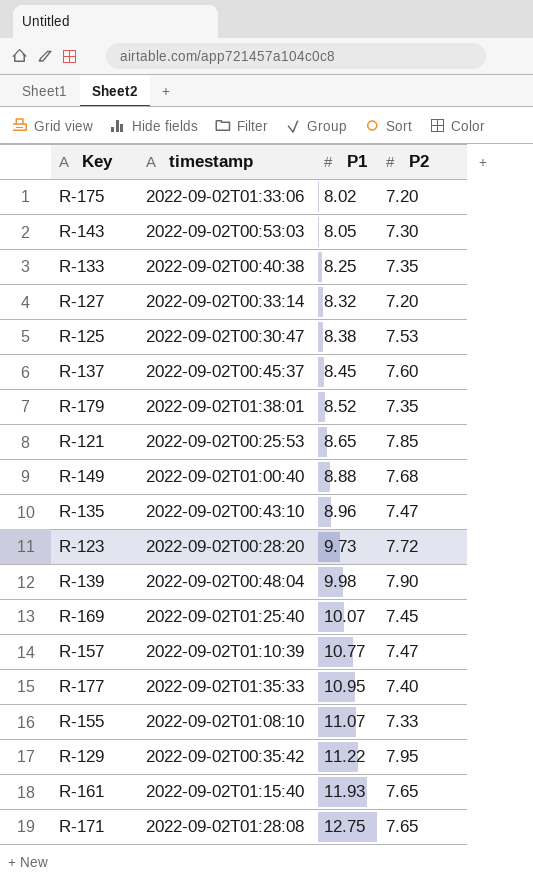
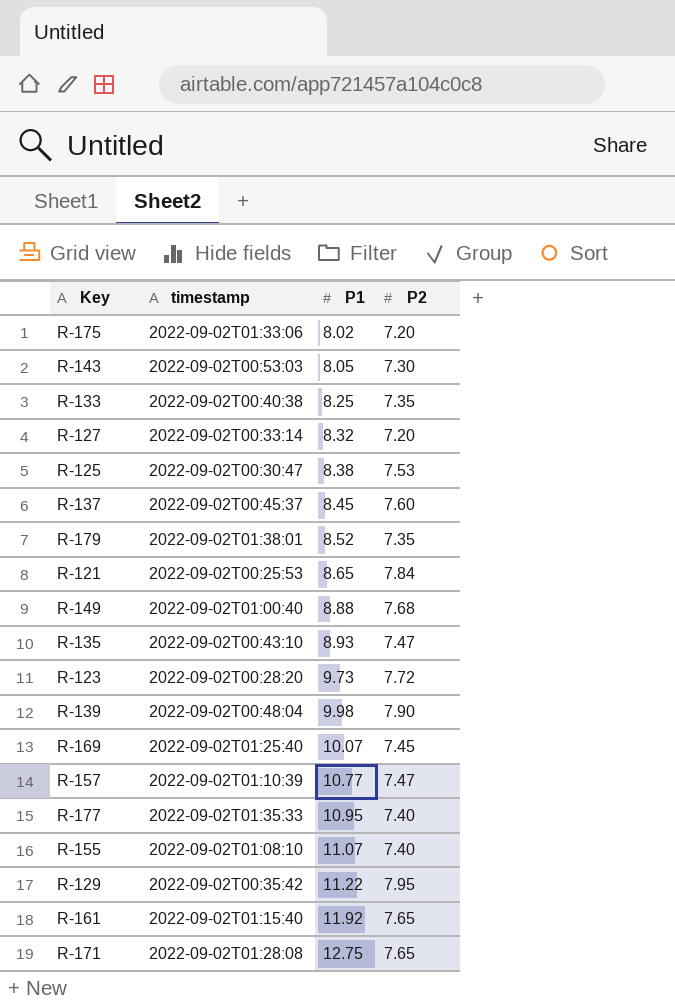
R-121 | P2: 7.85 -> 7.84
R-135 | P1: 8.96 -> 8.93
R-155 | P2: 7.33 -> 7.40
R-161 | P1: 11.93 -> 11.92

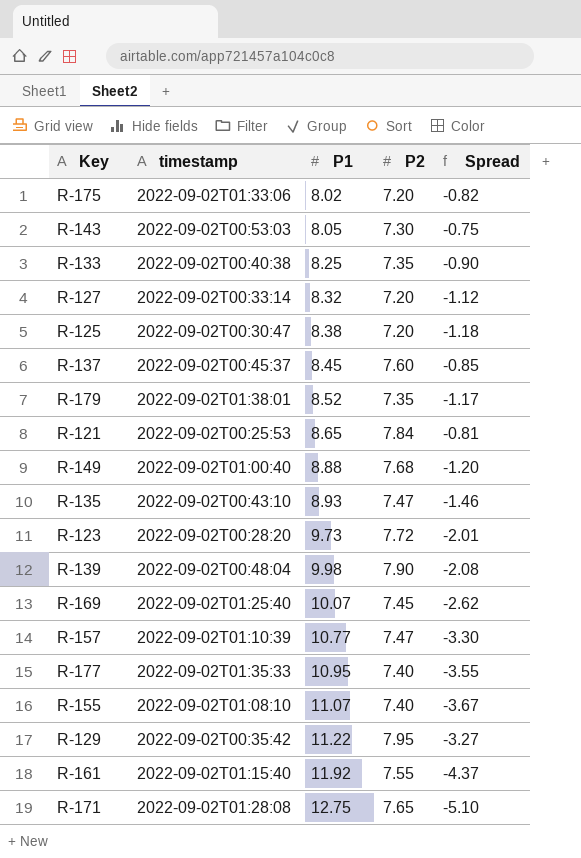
column Spread | formula: none -> [P2] - [P1]
R-125 | P2: 7.53 -> 7.20
R-161 | P2: 7.65 -> 7.55

